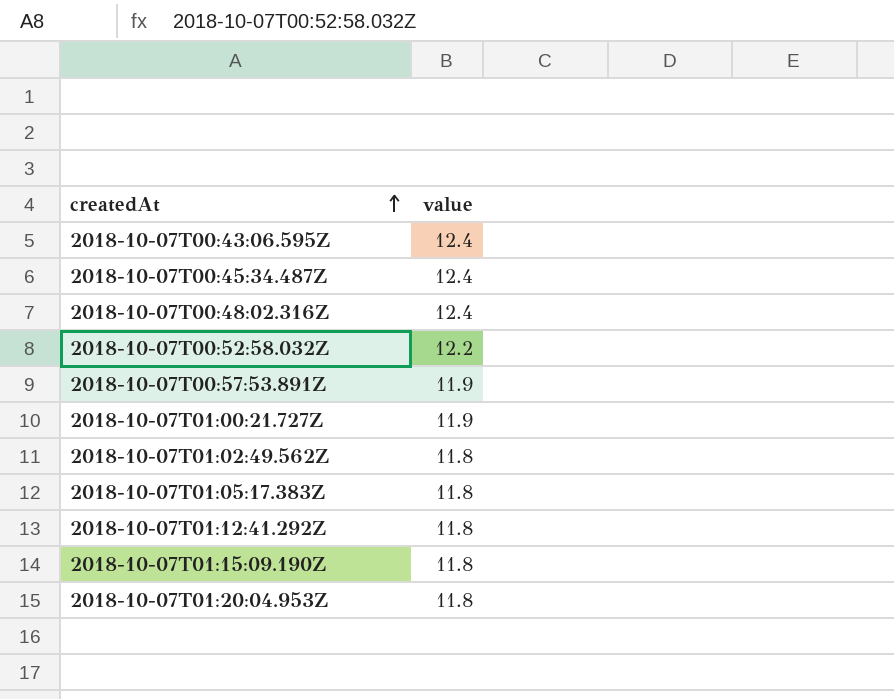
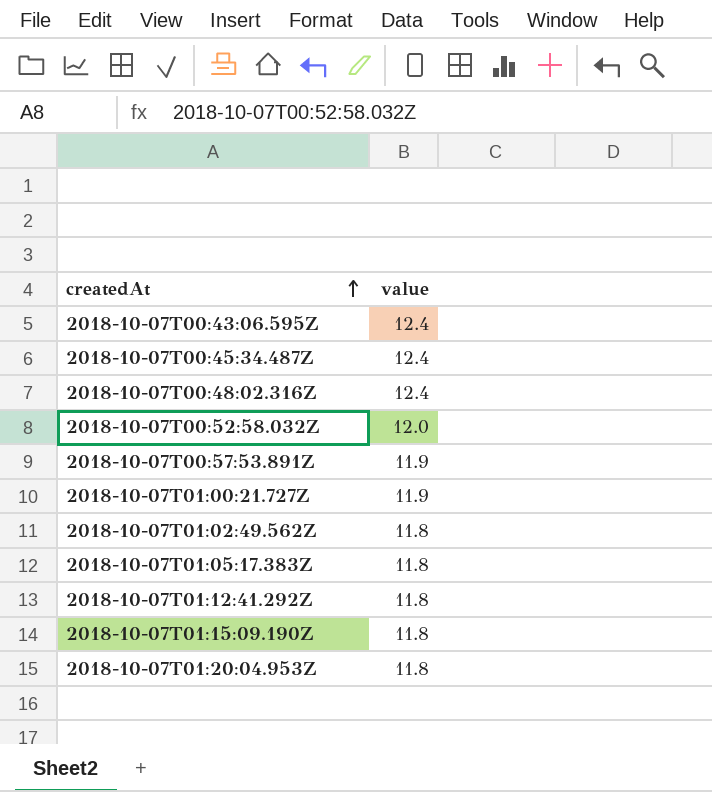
2018-10-07T00:52:58.032Z | value: 12.2 -> 12.0

